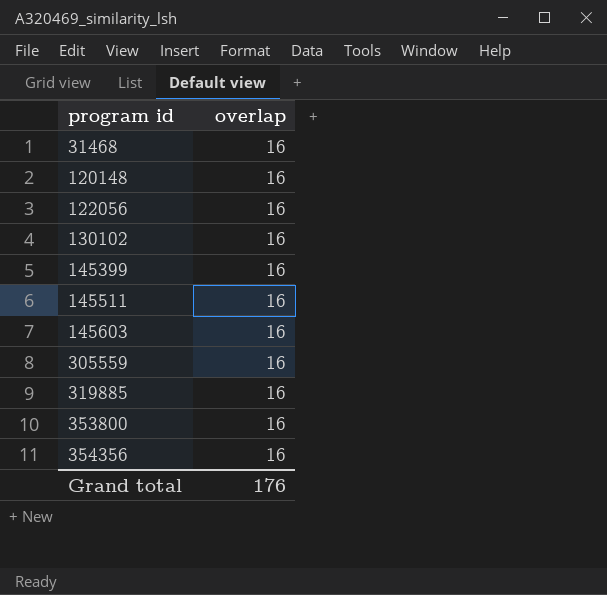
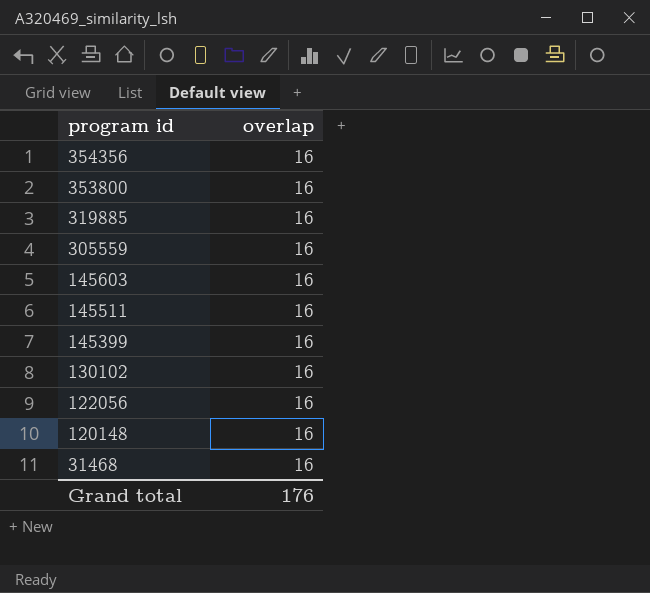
row order: program id ascending -> program id descending

